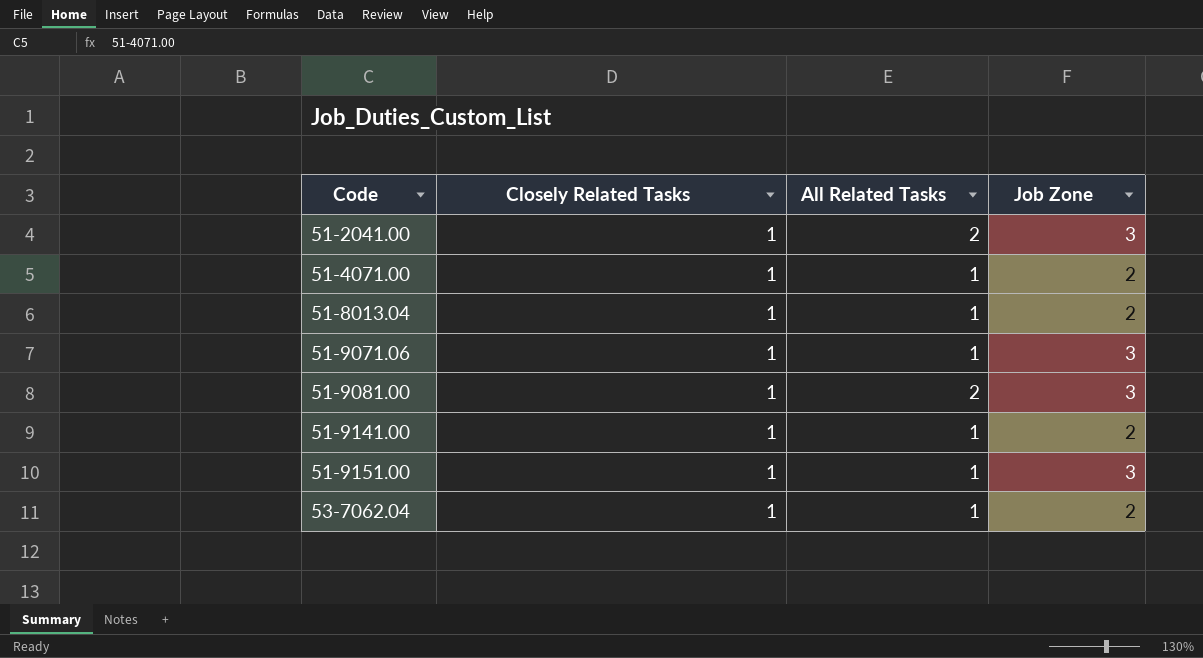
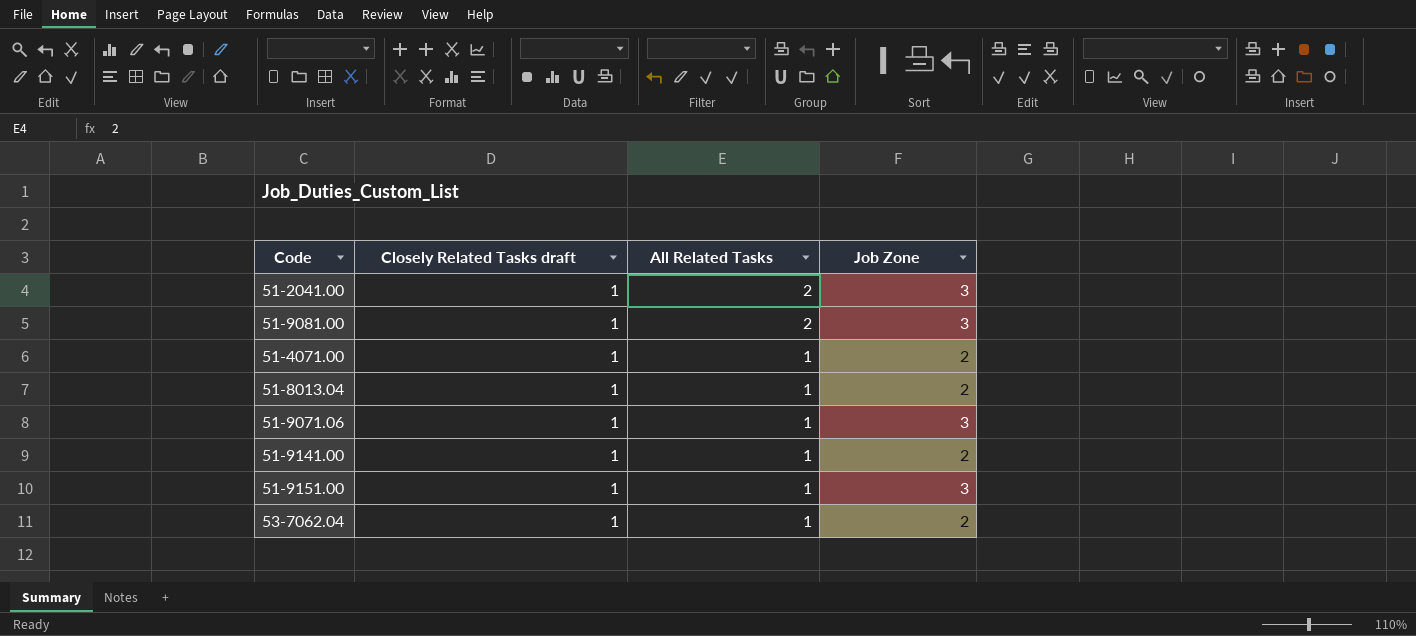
row order: Code ascending -> All Related Tasks descending
column name: Closely Related Tasks -> Closely Related Tasks draft

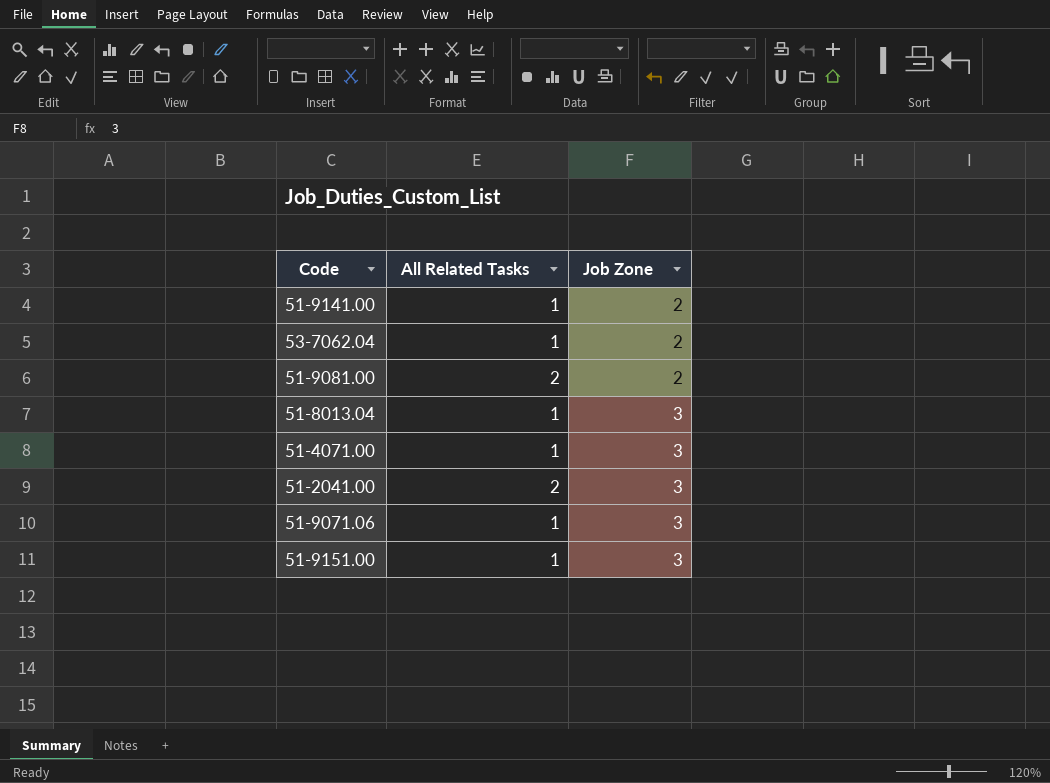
row order: All Related Tasks descending -> Job Zone ascending
column Closely Related Tasks draft | position: 2 -> none
51-9081.00 | Job Zone: 3 -> 2
51-8013.04 | Job Zone: 2 -> 3
51-4071.00 | Job Zone: 2 -> 3

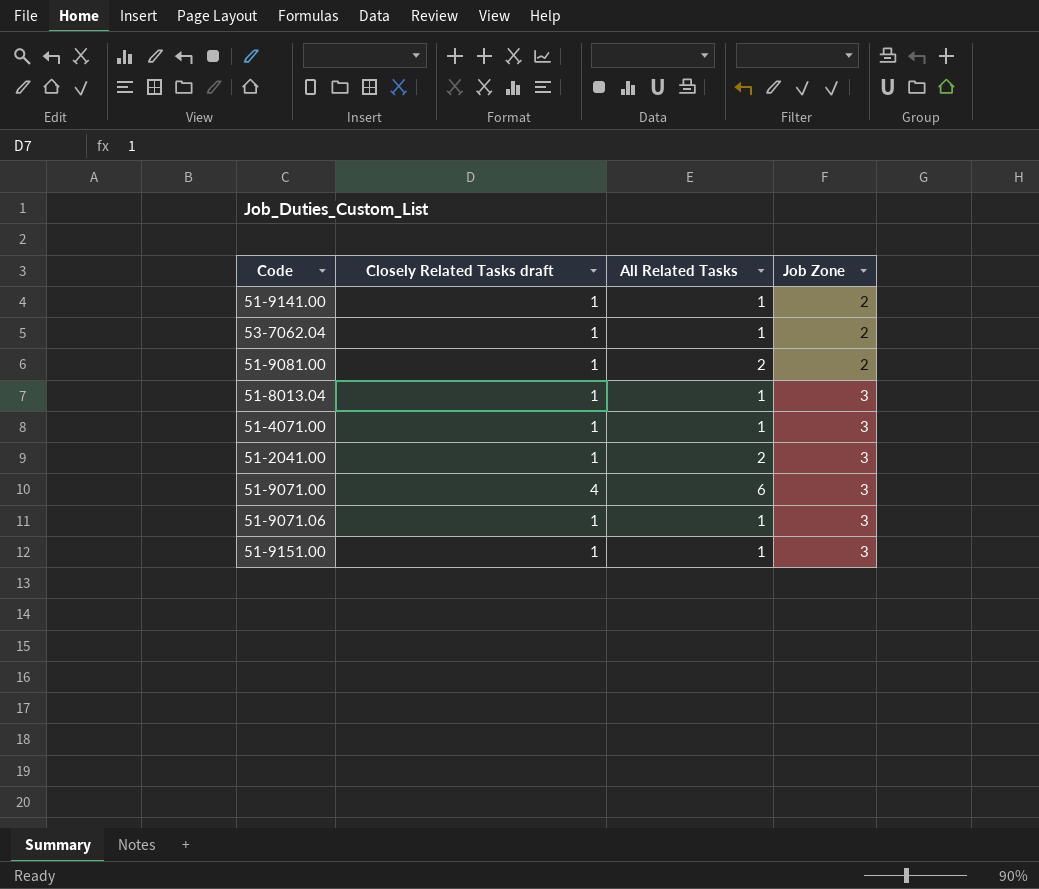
column Closely Related Tasks draft | position: none -> 2
row 51-9071.00: none -> 4 | 6 | 3

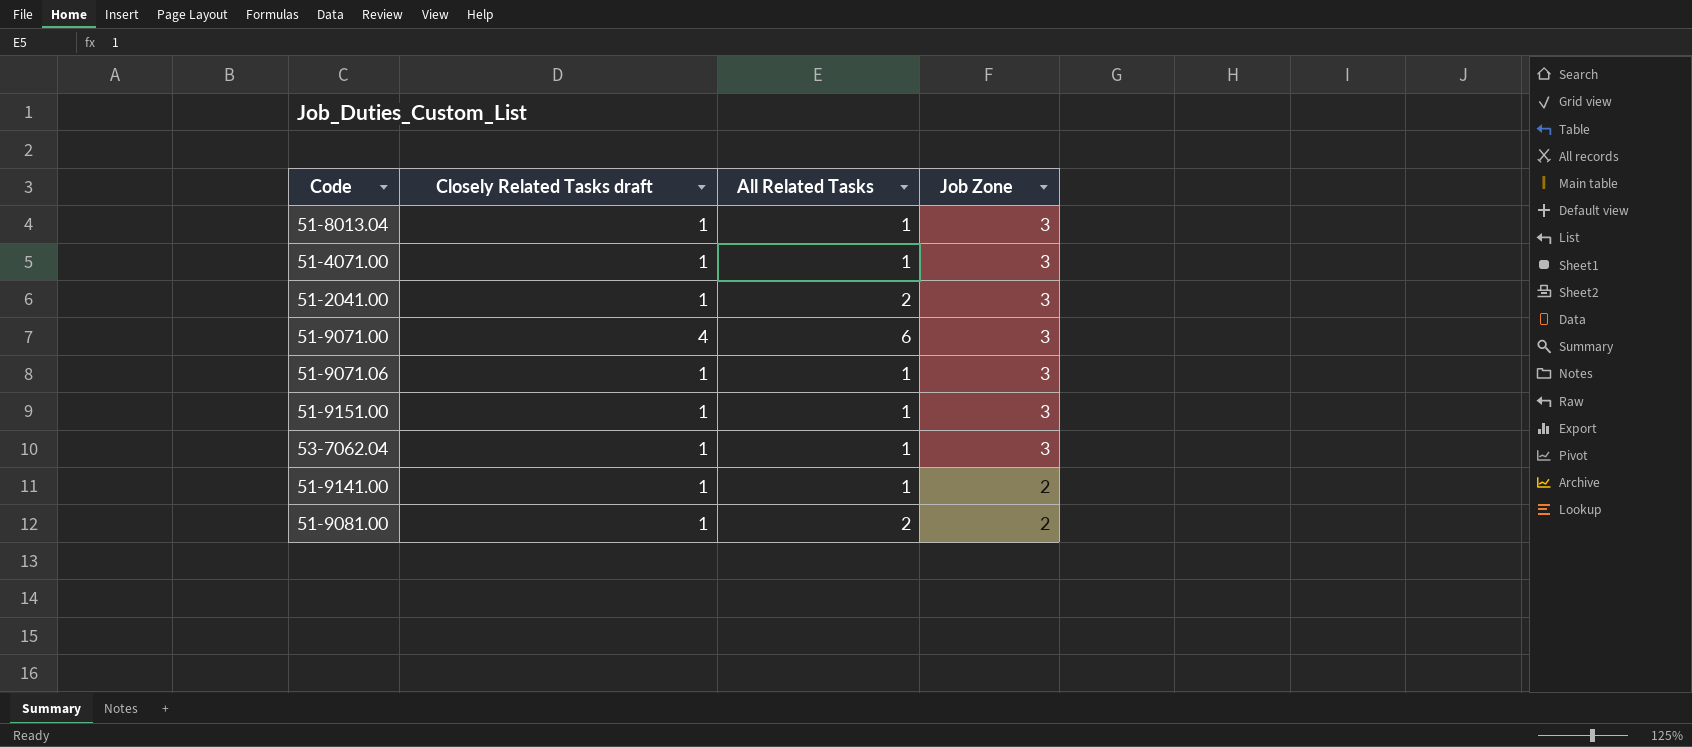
row order: Job Zone ascending -> Job Zone descending
53-7062.04 | Job Zone: 2 -> 3

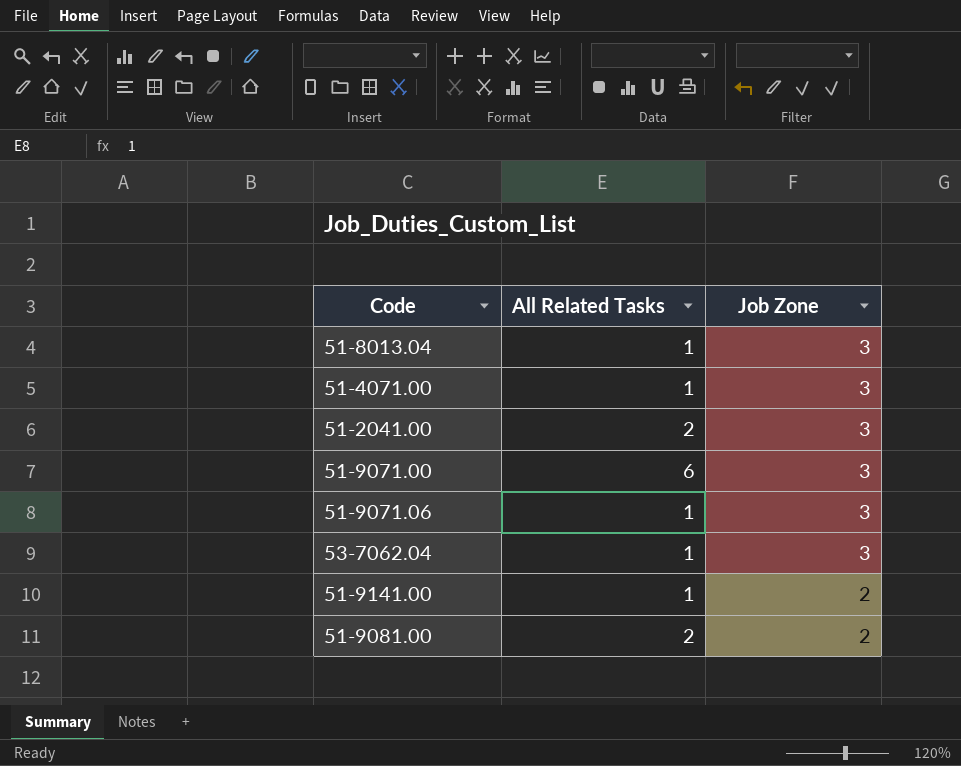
column Closely Related Tasks draft | position: 2 -> none
row 51-9151.00: 1 | 1 | 3 -> none

